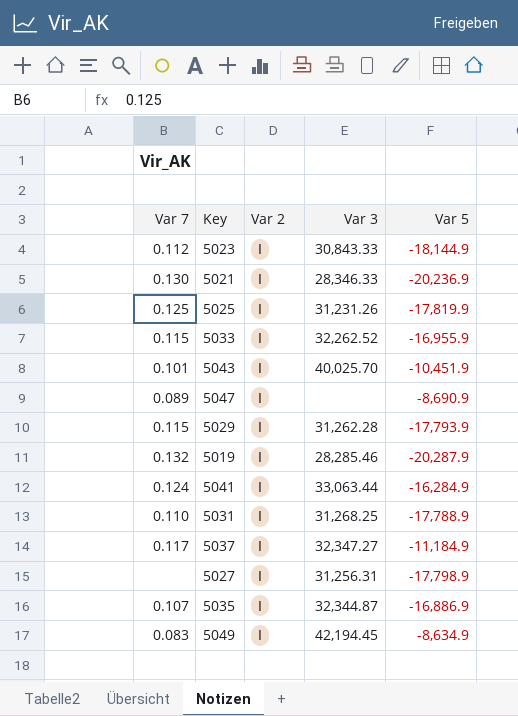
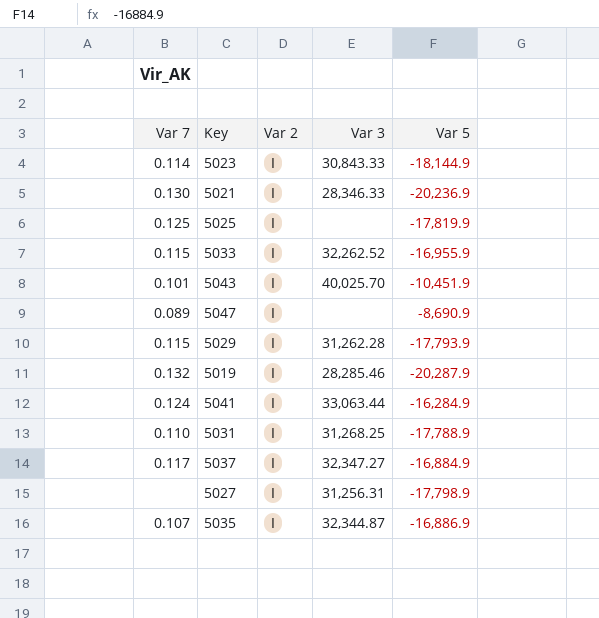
row 5049: 0.083 | I | 42,194.45 | -8,634.9 -> none
5023 | Var 7: 0.112 -> 0.114
5025 | Var 3: 31,231.26 -> none
5037 | Var 5: -11,184.9 -> -16,884.9

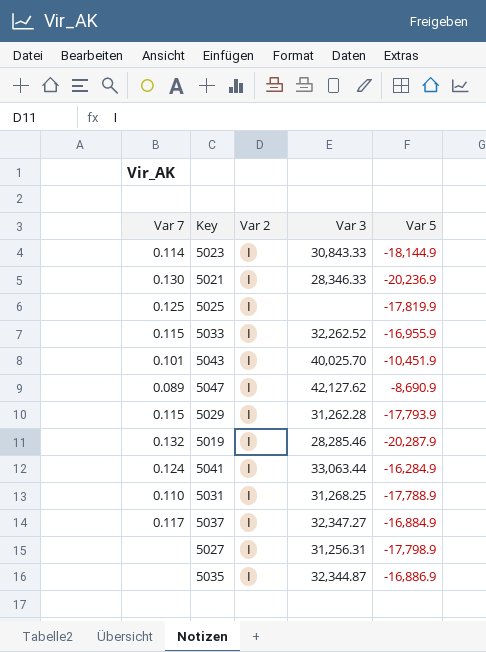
5047 | Var 3: none -> 42,127.62
5035 | Var 7: 0.107 -> none

